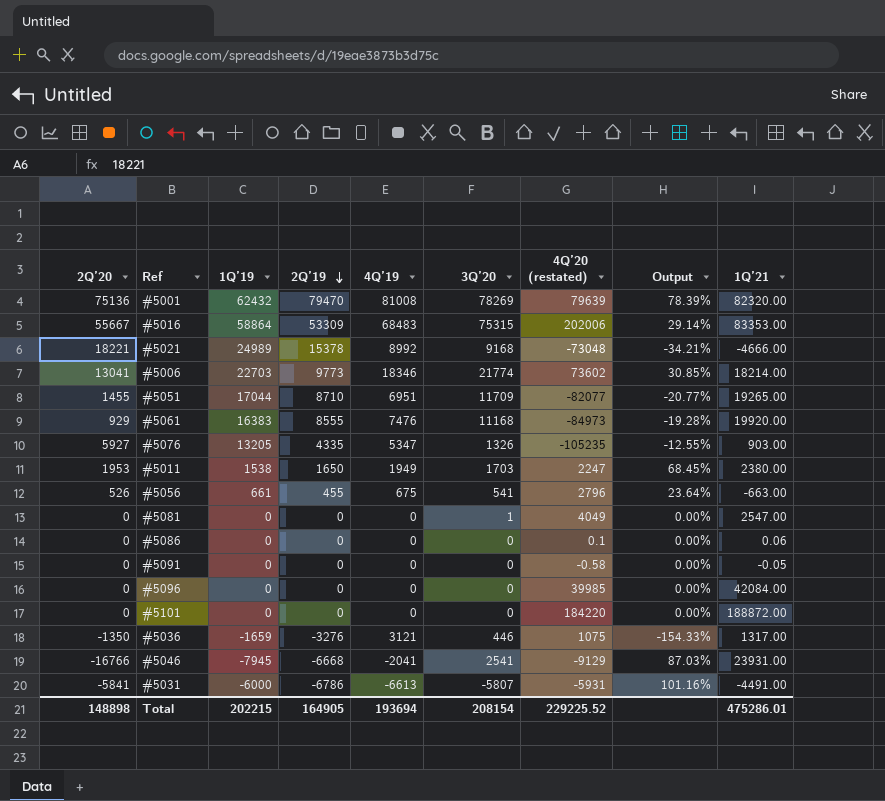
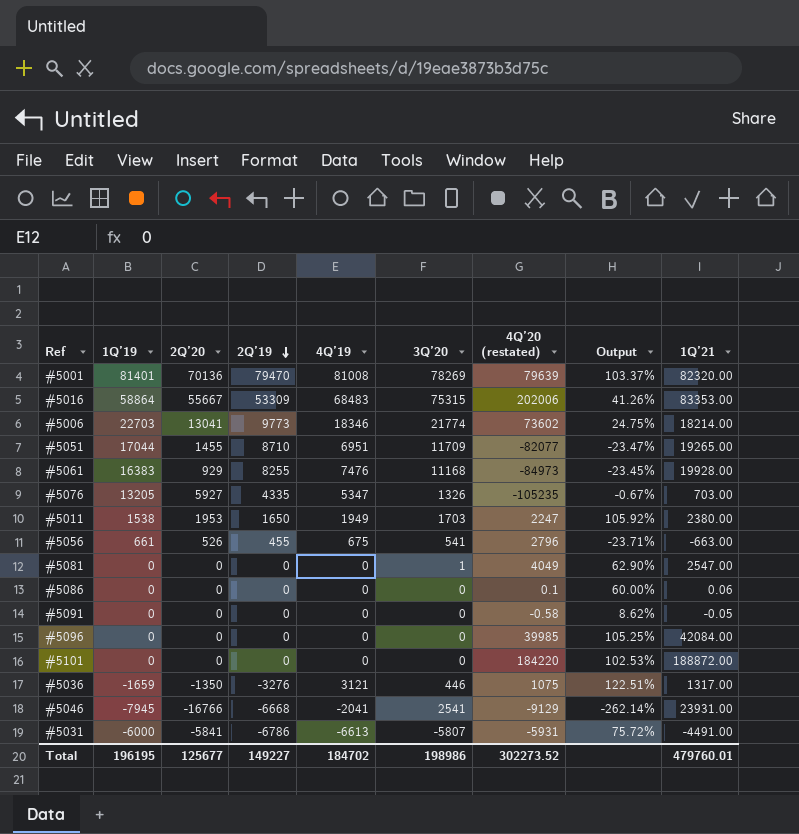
column 2Q’20 | position: 1 -> 3
column Output | formula: [1Q’19] / [4Q’20 (restated)] -> [1Q’21] / [4Q’20 (restated)]
row #5021: 18221 | 24989 | 15378 | 8992 | 9168 | -73048 | -34.21% | -4666.00 -> none
#5001 | 1Q’19: 62432 -> 81401
#5001 | 2Q’20: 75136 -> 70136
#5061 | 2Q’19: 8555 -> 8255
#5061 | 1Q’21: 19920.00 -> 19928.00
#5076 | 1Q’21: 903.00 -> 703.00
Total | 1Q’19: 202215 -> 196195
Total | 2Q’20: 148898 -> 125677
Total | 2Q’19: 164905 -> 149227
Total | 4Q’19: 193694 -> 184702
Total | 3Q’20: 208154 -> 198986
Total | 4Q’20 (restated): 229225.52 -> 302273.52
Total | 1Q’21: 475286.01 -> 479760.01

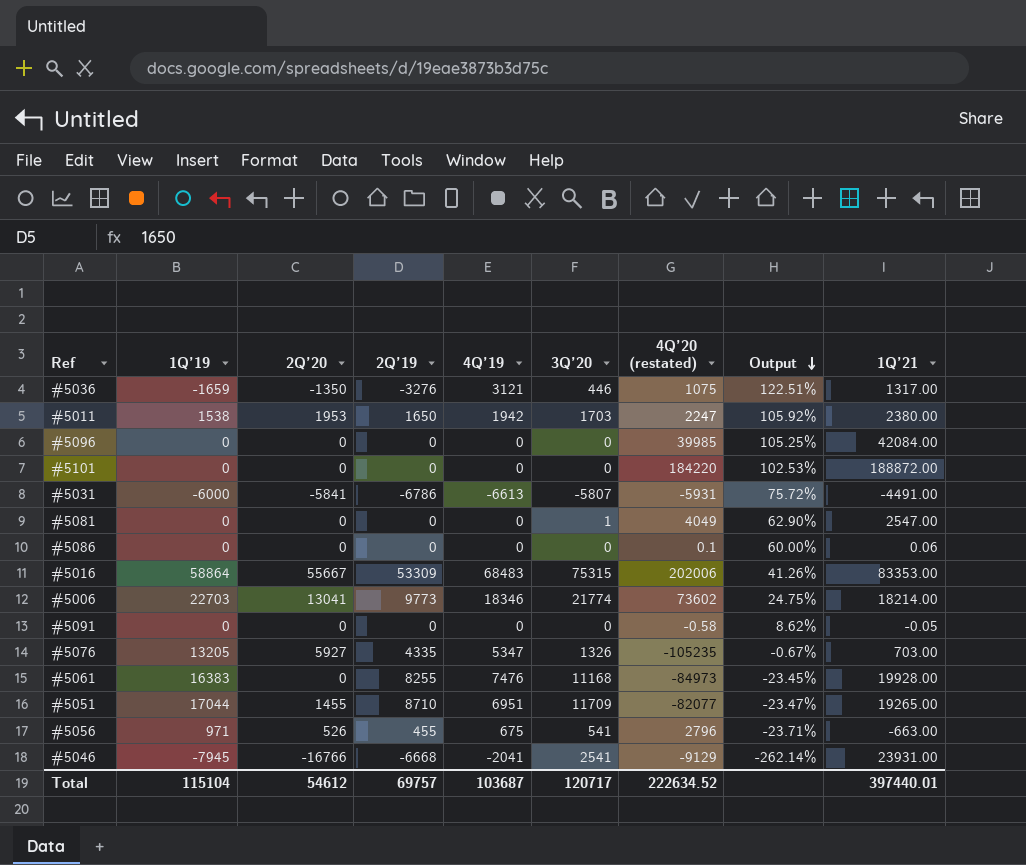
row order: 2Q’19 descending -> Output descending
row #5001: 81401 | 70136 | 79470 | 81008 | 78269 | 79639 | 103.37% | 82320.00 -> none
#5011 | 4Q’19: 1949 -> 1942
#5061 | 2Q’20: 929 -> 0
#5056 | 1Q’19: 661 -> 971
Total | 1Q’19: 196195 -> 115104
Total | 2Q’20: 125677 -> 54612
Total | 2Q’19: 149227 -> 69757
Total | 4Q’19: 184702 -> 103687
Total | 3Q’20: 198986 -> 120717
Total | 4Q’20 (restated): 302273.52 -> 222634.52
Total | 1Q’21: 479760.01 -> 397440.01

